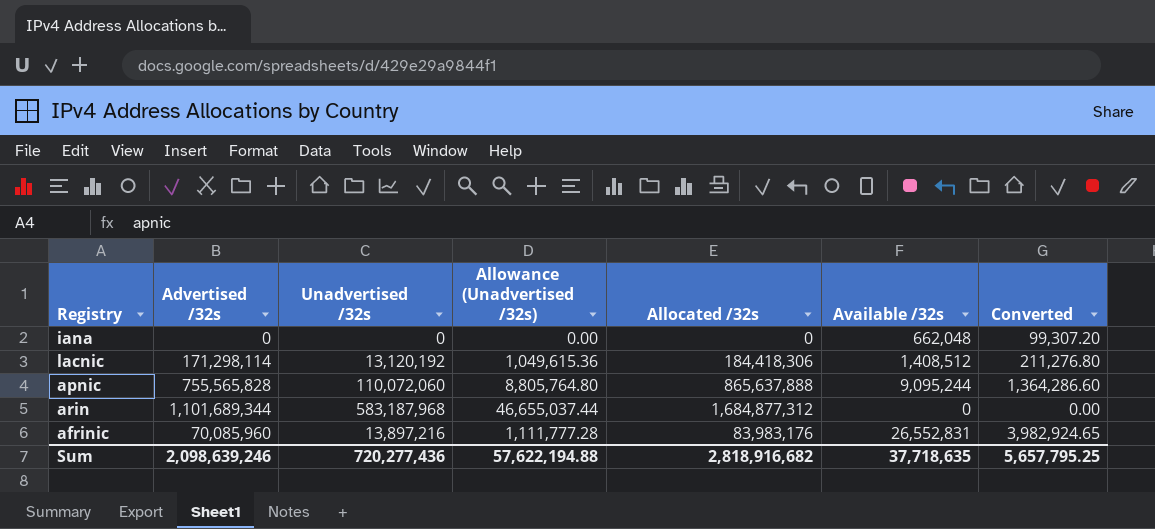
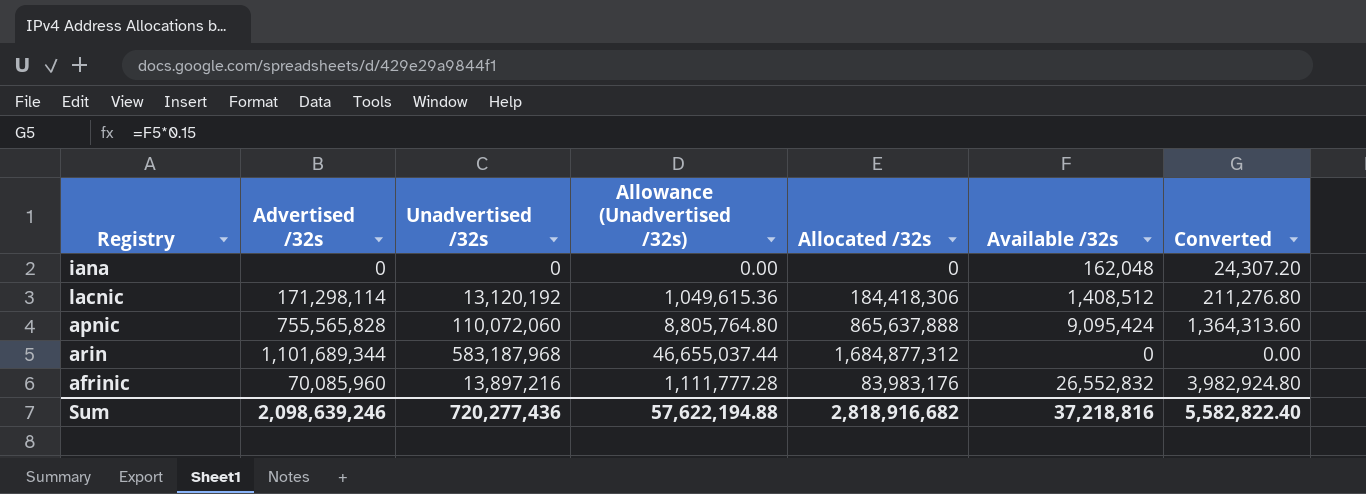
iana | Available /32s: 662,048 -> 162,048
iana | Converted: 99,307.20 -> 24,307.20
apnic | Available /32s: 9,095,244 -> 9,095,424
apnic | Converted: 1,364,286.60 -> 1,364,313.60
afrinic | Available /32s: 26,552,831 -> 26,552,832
afrinic | Converted: 3,982,924.65 -> 3,982,924.80
Sum | Available /32s: 37,718,635 -> 37,218,816
Sum | Converted: 5,657,795.25 -> 5,582,822.40

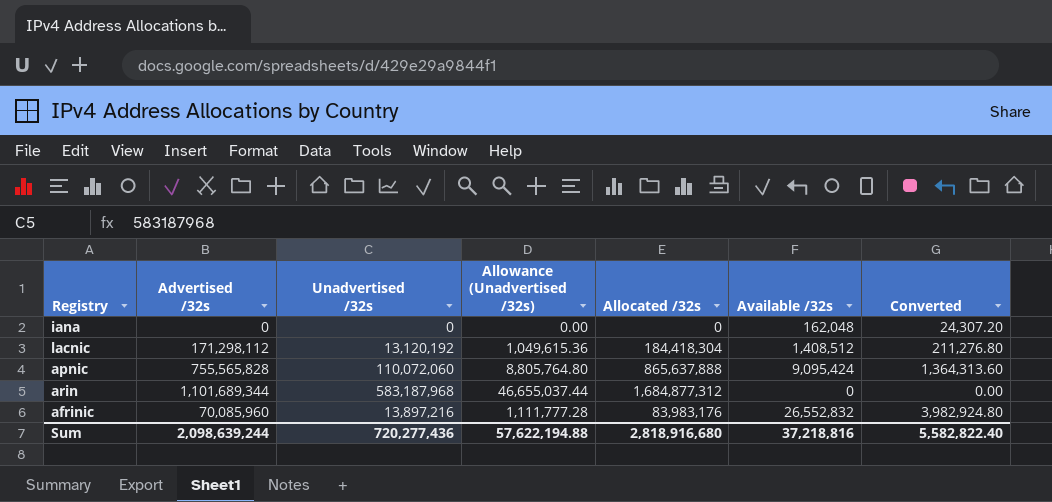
lacnic | Advertised /32s: 171,298,114 -> 171,298,112
lacnic | Allocated /32s: 184,418,306 -> 184,418,304
Sum | Advertised /32s: 2,098,639,246 -> 2,098,639,244
Sum | Allocated /32s: 2,818,916,682 -> 2,818,916,680

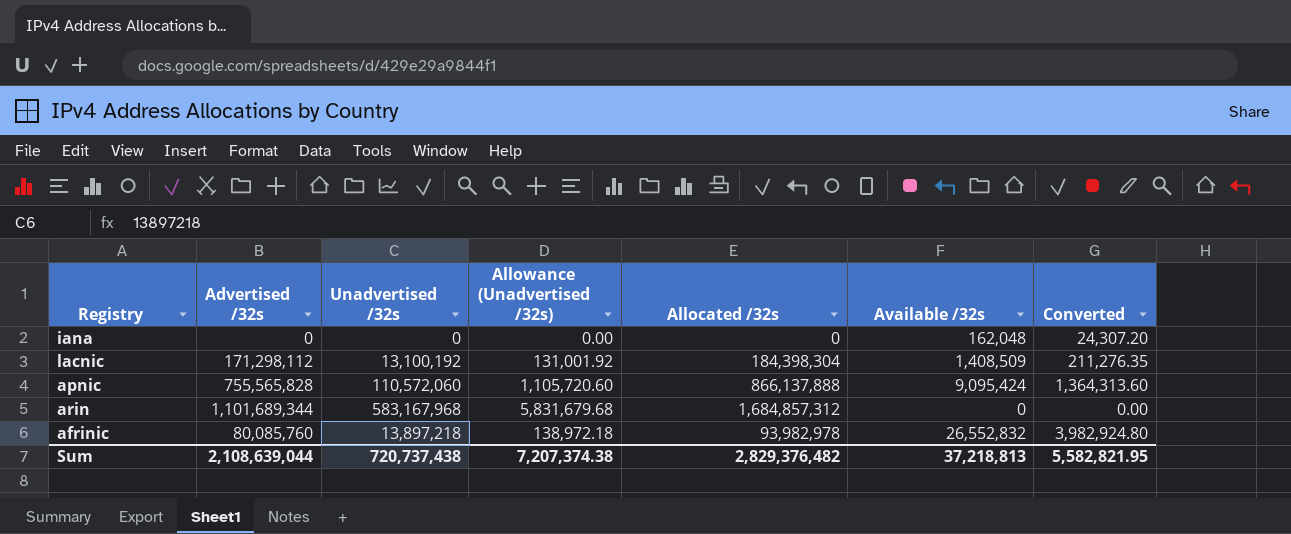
column Allowance (Unadvertised /32s) | formula: [Unadvertised /32s] * 0.08 -> [Unadvertised /32s] * 0.01
lacnic | Unadvertised /32s: 13,120,192 -> 13,100,192
lacnic | Allocated /32s: 184,418,304 -> 184,398,304
lacnic | Available /32s: 1,408,512 -> 1,408,509
lacnic | Converted: 211,276.80 -> 211,276.35
apnic | Unadvertised /32s: 110,072,060 -> 110,572,060
apnic | Allocated /32s: 865,637,888 -> 866,137,888
arin | Unadvertised /32s: 583,187,968 -> 583,167,968
arin | Allocated /32s: 1,684,877,312 -> 1,684,857,312
afrinic | Advertised /32s: 70,085,960 -> 80,085,760
afrinic | Unadvertised /32s: 13,897,216 -> 13,897,218
afrinic | Allocated /32s: 83,983,176 -> 93,982,978
Sum | Advertised /32s: 2,098,639,244 -> 2,108,639,044
Sum | Unadvertised /32s: 720,277,436 -> 720,737,438
Sum | Allowance (Unadvertised /32s): 57,622,194.88 -> 7,207,374.38
Sum | Allocated /32s: 2,818,916,680 -> 2,829,376,482
Sum | Available /32s: 37,218,816 -> 37,218,813
Sum | Converted: 5,582,822.40 -> 5,582,821.95

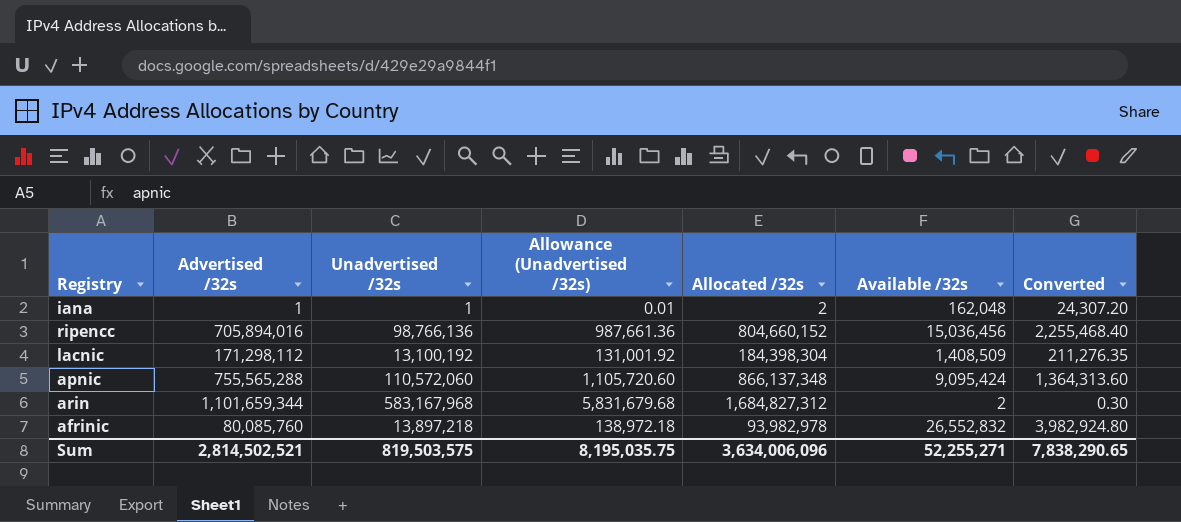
iana | Advertised /32s: 0 -> 1
iana | Unadvertised /32s: 0 -> 1
iana | Allowance (Unadvertised /32s): 0.00 -> 0.01
iana | Allocated /32s: 0 -> 2
row ripencc: none -> 705,894,016 | 98,766,136 | 987,661.36 | 804,660,152 | 15,036,456 | 2,255,468.40
apnic | Advertised /32s: 755,565,828 -> 755,565,288
apnic | Allocated /32s: 866,137,888 -> 866,137,348
arin | Advertised /32s: 1,101,689,344 -> 1,101,659,344
arin | Allocated /32s: 1,684,857,312 -> 1,684,827,312
arin | Available /32s: 0 -> 2
arin | Converted: 0.00 -> 0.30
Sum | Advertised /32s: 2,108,639,044 -> 2,814,502,521
Sum | Unadvertised /32s: 720,737,438 -> 819,503,575
Sum | Allowance (Unadvertised /32s): 7,207,374.38 -> 8,195,035.75
Sum | Allocated /32s: 2,829,376,482 -> 3,634,006,096
Sum | Available /32s: 37,218,813 -> 52,255,271
Sum | Converted: 5,582,821.95 -> 7,838,290.65

